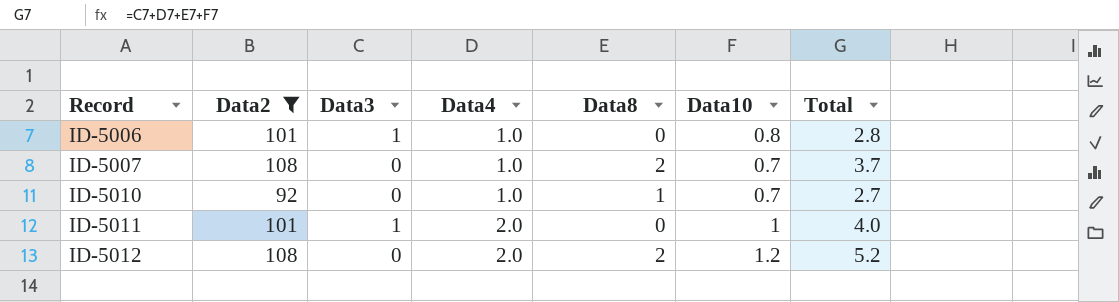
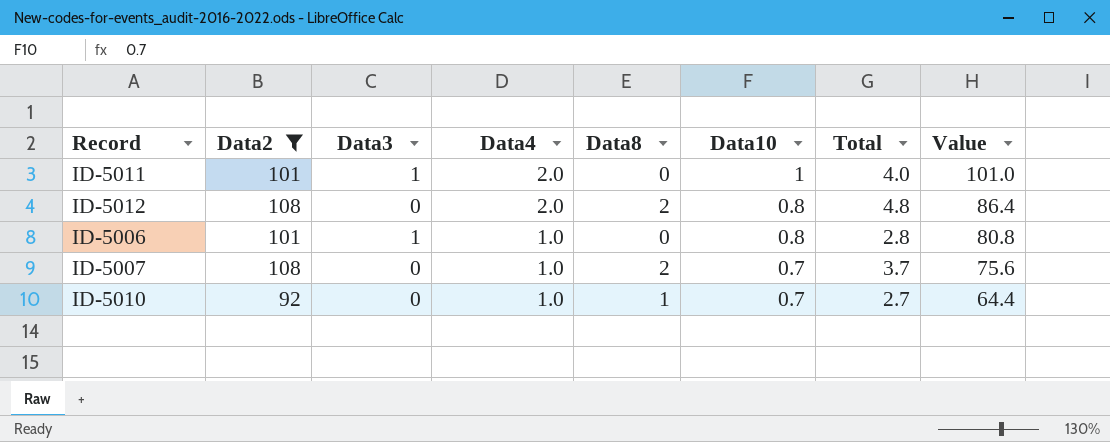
row order: Record ascending -> Data4 descending
column Value | formula: none -> [Data2] * [Data10]
ID-5012 | Data10: 1.2 -> 0.8
ID-5012 | Total: 5.2 -> 4.8

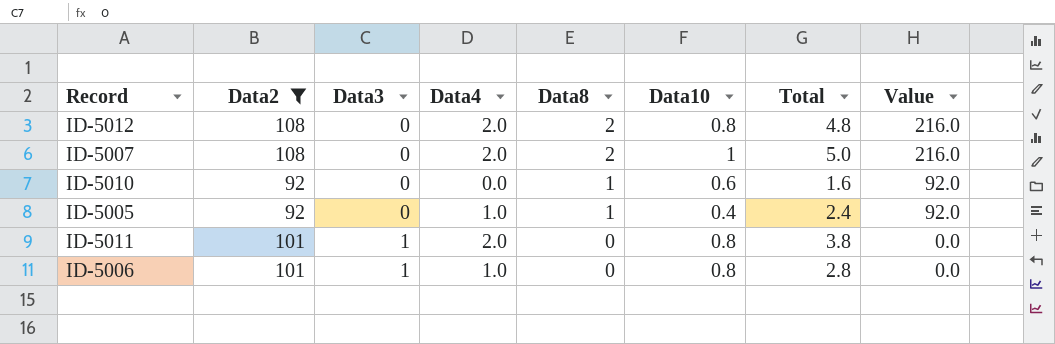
row order: Data4 descending -> Data3 ascending
column Value | formula: [Data2] * [Data10] -> [Data2] * [Data8]
ID-5007 | Data4: 1.0 -> 2.0
ID-5007 | Data10: 0.7 -> 1
ID-5007 | Total: 3.7 -> 5.0
ID-5010 | Data4: 1.0 -> 0.0
ID-5010 | Data10: 0.7 -> 0.6
ID-5010 | Total: 2.7 -> 1.6
row ID-5005: none -> 92 | 0 | 1.0 | 1 | 0.4 | 2.4 | 92.0
ID-5011 | Data10: 1 -> 0.8
ID-5011 | Total: 4.0 -> 3.8

